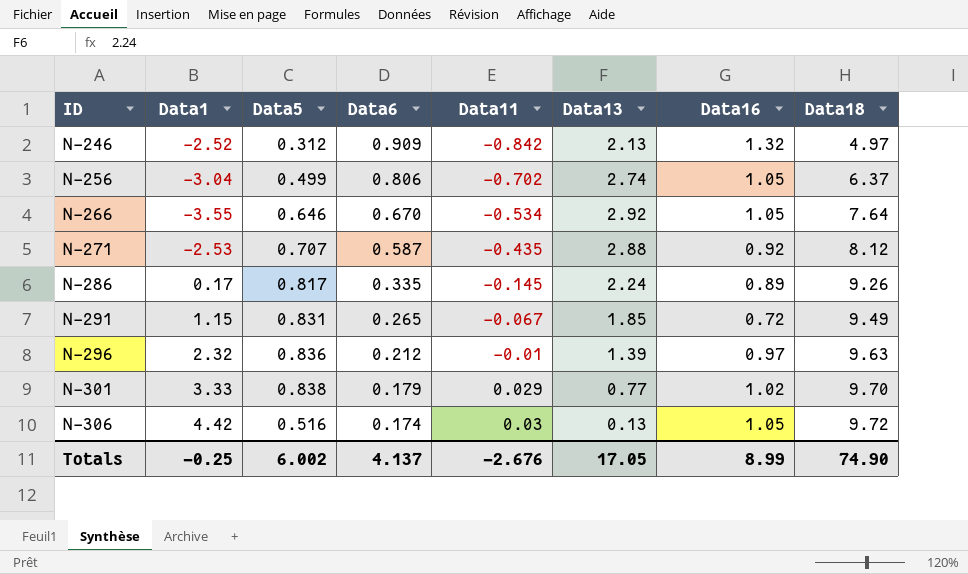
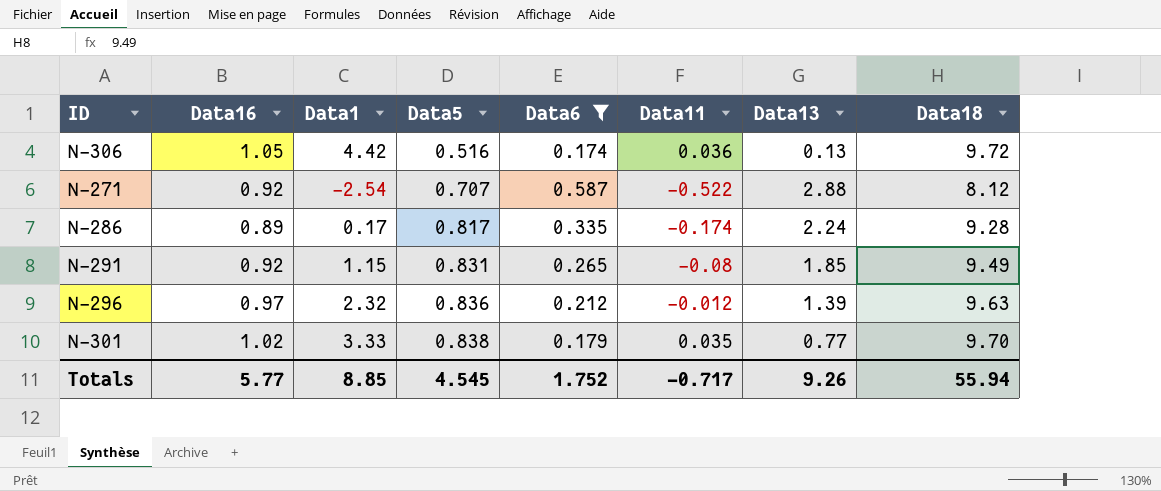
filter: none -> Data6 <= 0.587
row order: ID ascending -> Data5 ascending
column Data16 | position: 7 -> 2
N-306 | Data11: 0.03 -> 0.036
N-271 | Data1: -2.53 -> -2.54
N-271 | Data11: -0.435 -> -0.522
N-286 | Data11: -0.145 -> -0.174
N-286 | Data18: 9.26 -> 9.28
N-291 | Data16: 0.72 -> 0.92
N-291 | Data11: -0.067 -> -0.08
N-296 | Data11: -0.01 -> -0.012
N-301 | Data11: 0.029 -> 0.035
Totals | Data16: 8.99 -> 5.77
Totals | Data1: -0.25 -> 8.85
Totals | Data5: 6.002 -> 4.545
Totals | Data6: 4.137 -> 1.752
Totals | Data11: -2.676 -> -0.717
Totals | Data13: 17.05 -> 9.26
Totals | Data18: 74.90 -> 55.94

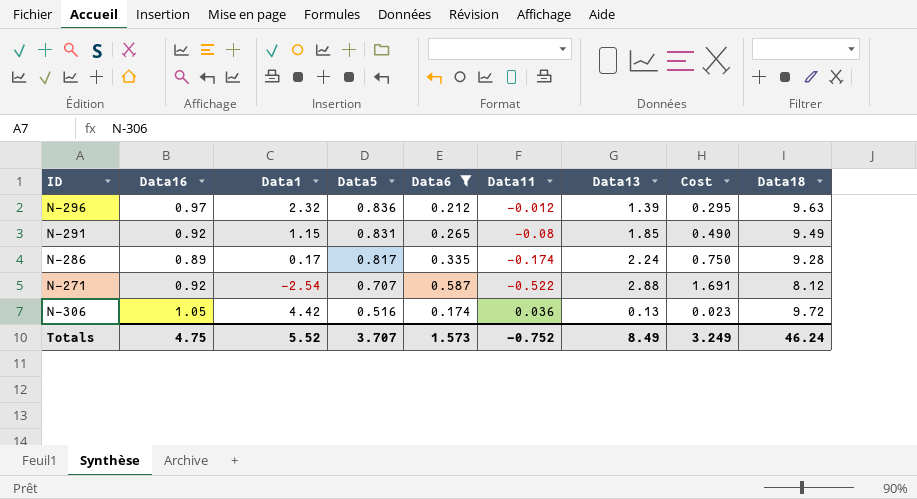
row order: Data5 ascending -> Data5 descending
column Cost | formula: none -> [Data6] * [Data13]
row N-301: 1.02 | 3.33 | 0.838 | 0.179 | 0.035 | 0.77 | 9.70 -> none
Totals | Data16: 5.77 -> 4.75
Totals | Data1: 8.85 -> 5.52
Totals | Data5: 4.545 -> 3.707
Totals | Data6: 1.752 -> 1.573
Totals | Data11: -0.717 -> -0.752
Totals | Data13: 9.26 -> 8.49
Totals | Data18: 55.94 -> 46.24

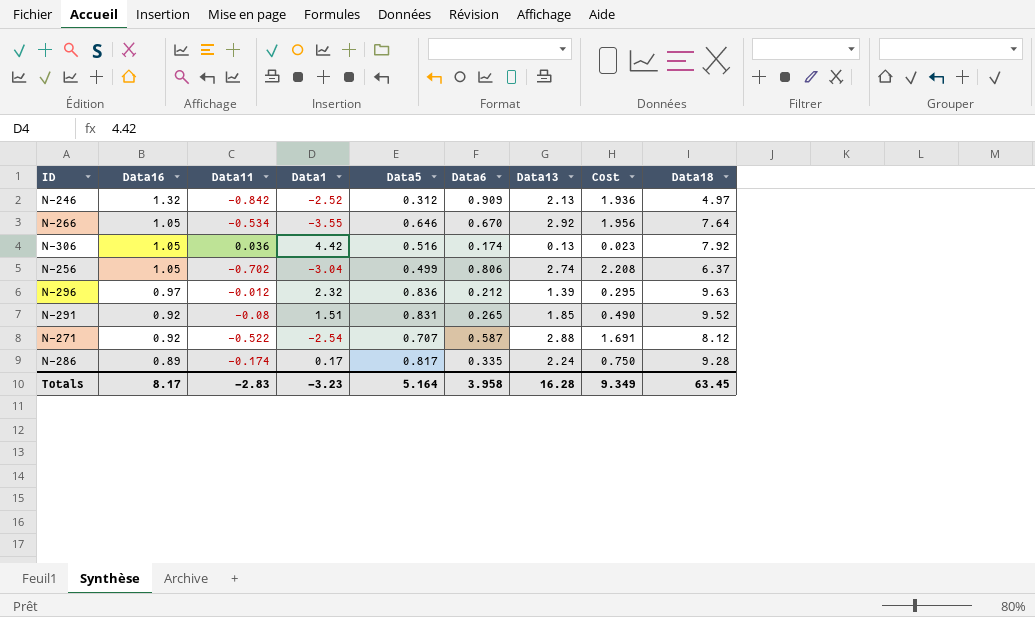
filter: Data6 <= 0.587 -> none
row order: Data5 descending -> Data16 descending
column Data11 | position: 6 -> 3
N-306 | Data18: 9.72 -> 7.92
N-291 | Data1: 1.15 -> 1.51
N-291 | Data18: 9.49 -> 9.52
Totals | Data16: 4.75 -> 8.17
Totals | Data11: -0.752 -> -2.83
Totals | Data1: 5.52 -> -3.23
Totals | Data5: 3.707 -> 5.164
Totals | Data6: 1.573 -> 3.958
Totals | Data13: 8.49 -> 16.28
Totals | Cost: 3.249 -> 9.349
Totals | Data18: 46.24 -> 63.45

